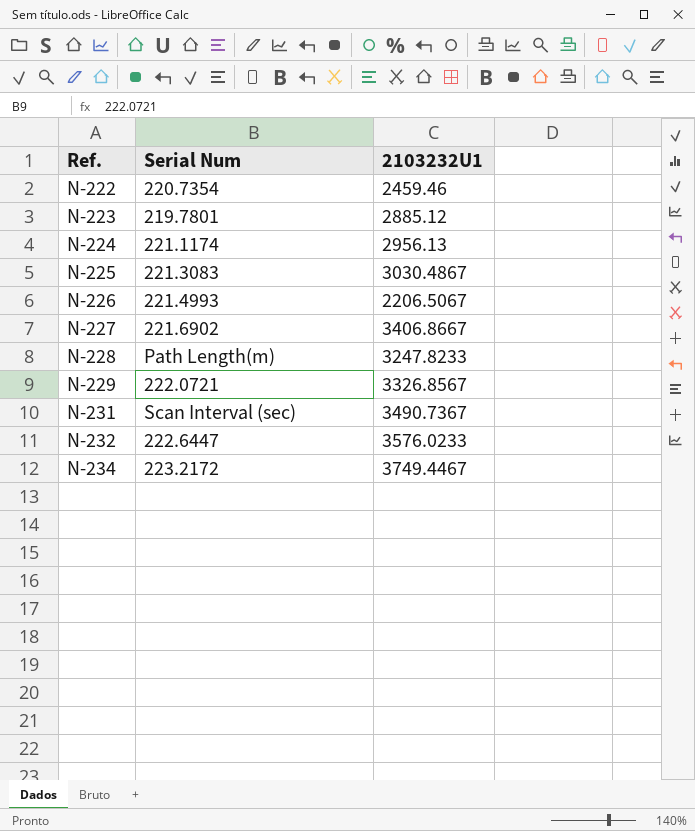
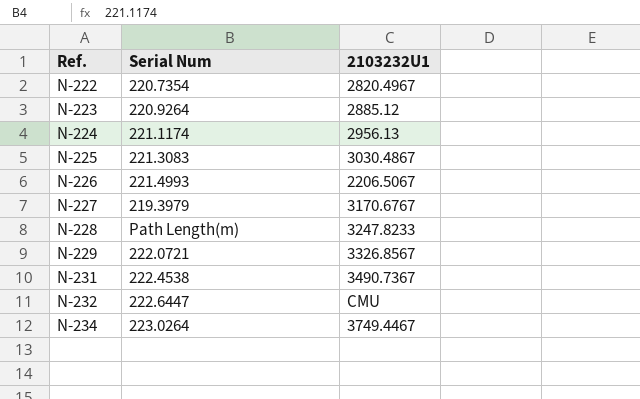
N-222 | 2103232U1: 2459.46 -> 2820.4967
N-223 | Serial Num: 219.7801 -> 220.9264
N-227 | Serial Num: 221.6902 -> 219.3979
N-227 | 2103232U1: 3406.8667 -> 3170.6767
N-231 | Serial Num: Scan Interval (sec) -> 222.4538
N-232 | 2103232U1: 3576.0233 -> CMU
N-234 | Serial Num: 223.2172 -> 223.0264

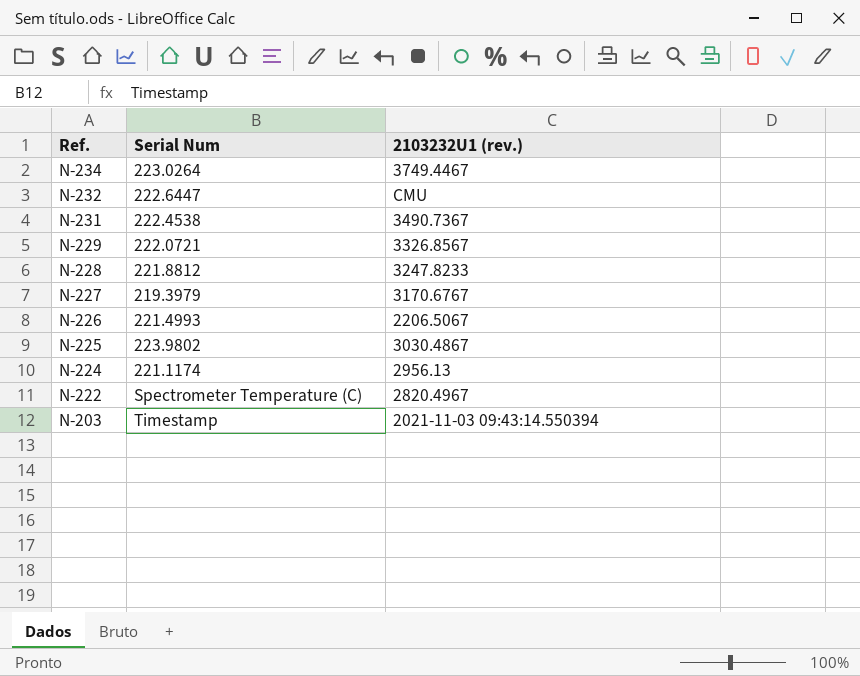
row order: Ref. ascending -> Ref. descending
column name: 2103232U1 -> 2103232U1 (rev.)
row N-223: 220.9264 | 2885.12 -> none
N-228 | Serial Num: Path Length(m) -> 221.8812
N-225 | Serial Num: 221.3083 -> 223.9802
N-222 | Serial Num: 220.7354 -> Spectrometer Temperature (C)
row N-203: none -> Timestamp | 2021-11-03 09:43:14.550394

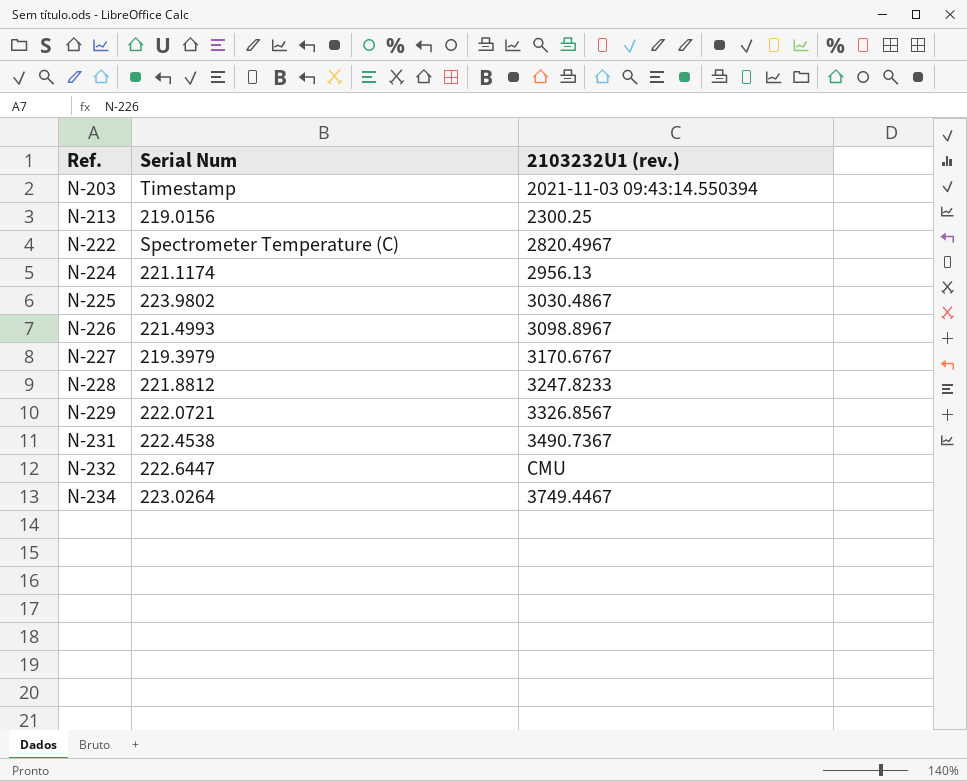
row order: Ref. descending -> Ref. ascending
row N-213: none -> 219.0156 | 2300.25
N-226 | 2103232U1 (rev.): 2206.5067 -> 3098.8967

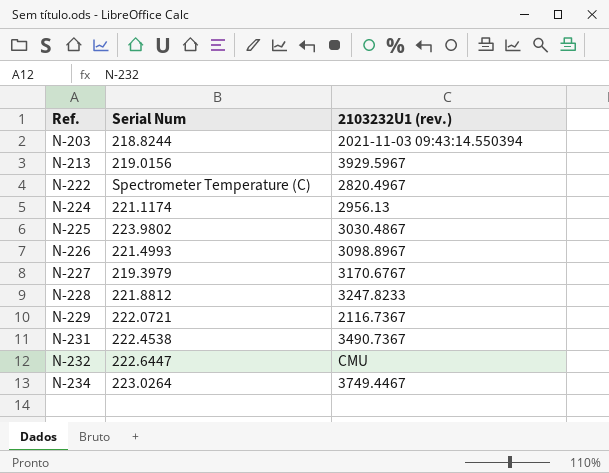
N-203 | Serial Num: Timestamp -> 218.8244
N-213 | 2103232U1 (rev.): 2300.25 -> 3929.5967
N-229 | 2103232U1 (rev.): 3326.8567 -> 2116.7367

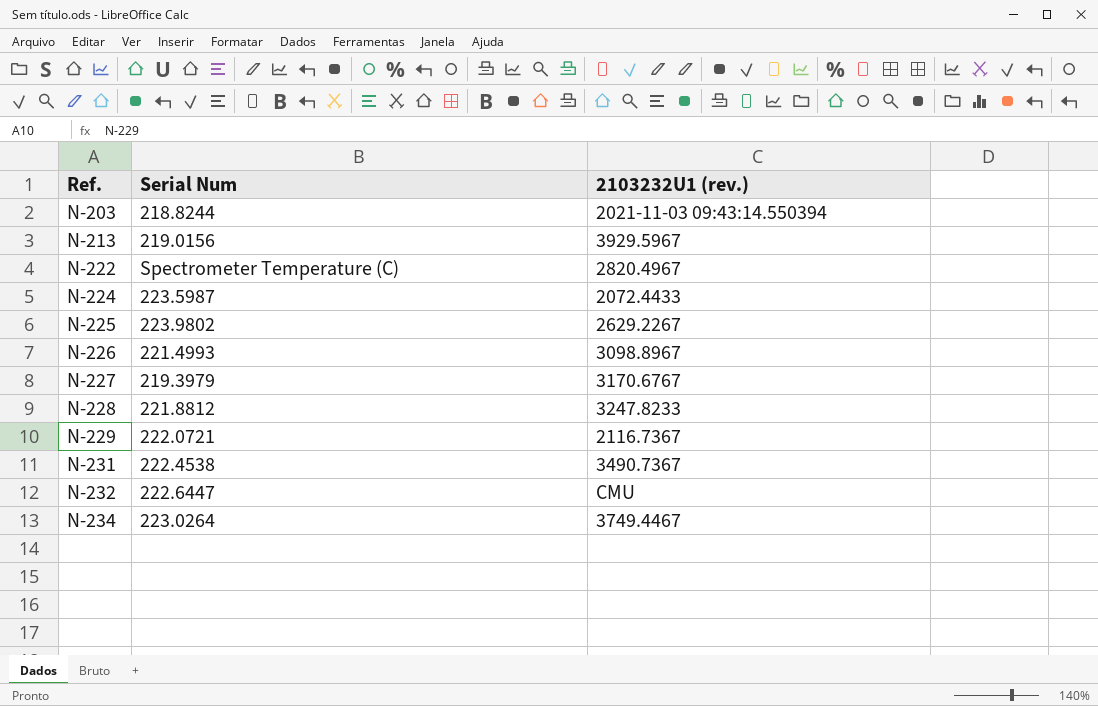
N-224 | Serial Num: 221.1174 -> 223.5987
N-224 | 2103232U1 (rev.): 2956.13 -> 2072.4433
N-225 | 2103232U1 (rev.): 3030.4867 -> 2629.2267

